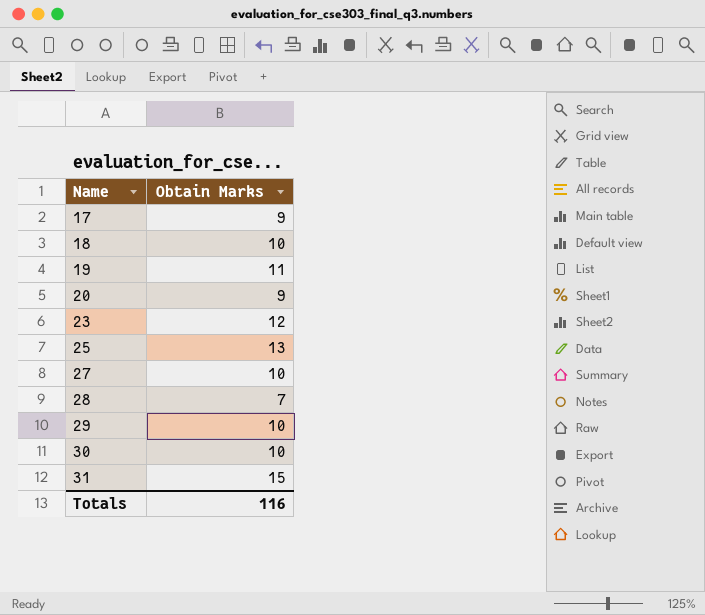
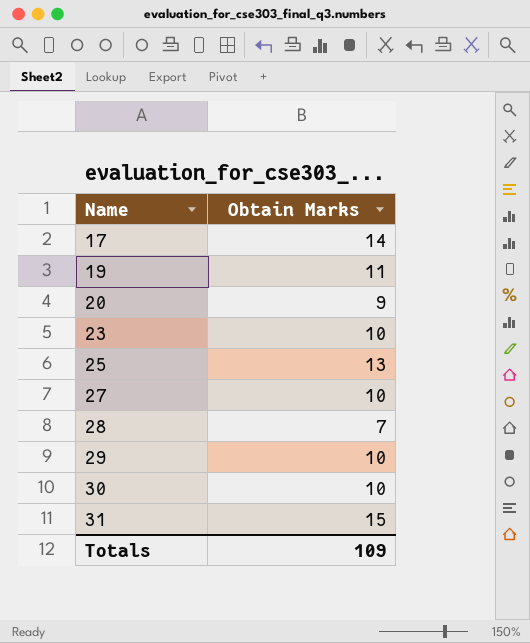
row 18: 10 -> none
17 | Obtain Marks: 9 -> 14
23 | Obtain Marks: 12 -> 10
Totals | Obtain Marks: 116 -> 109

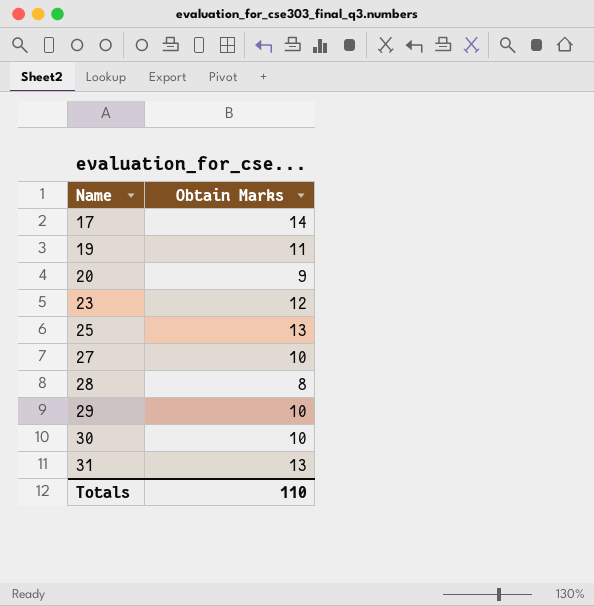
23 | Obtain Marks: 10 -> 12
28 | Obtain Marks: 7 -> 8
31 | Obtain Marks: 15 -> 13
Totals | Obtain Marks: 109 -> 110

